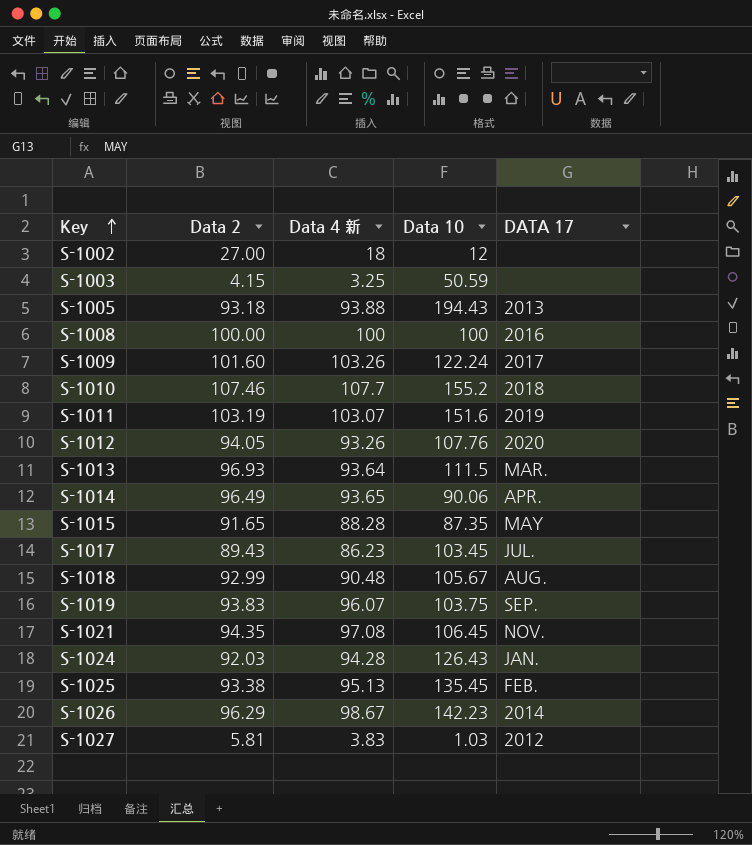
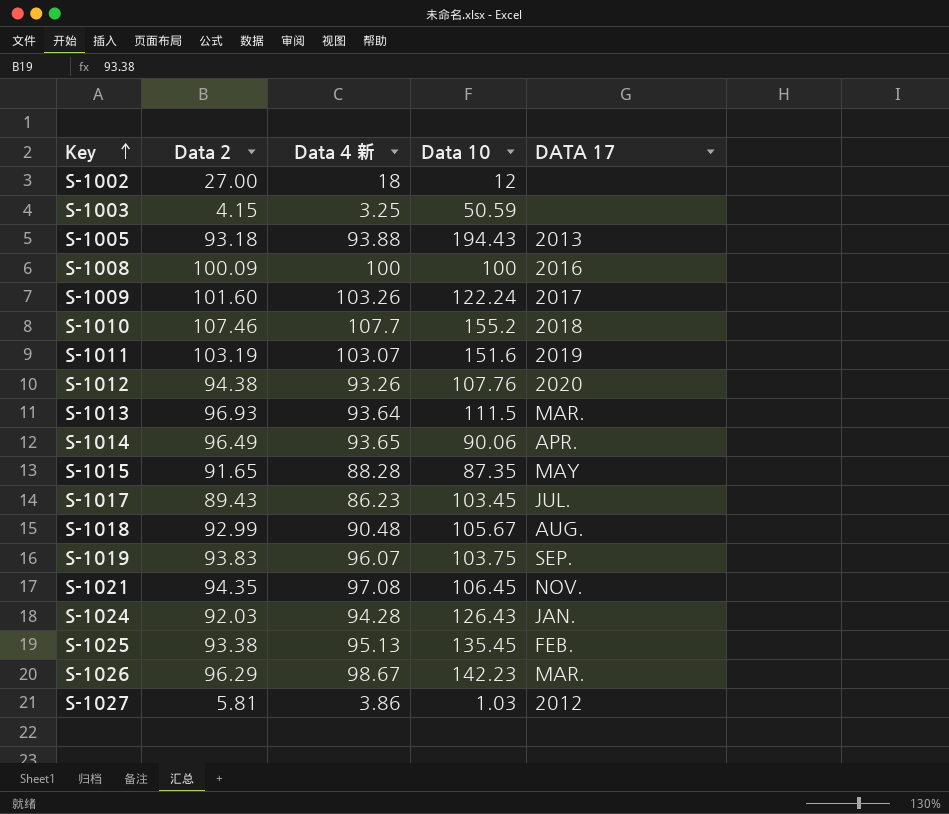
S-1008 | Data 2: 100.00 -> 100.09
S-1012 | Data 2: 94.05 -> 94.38
S-1026 | DATA 17: 2014 -> MAR.
S-1027 | Data 4 新: 3.83 -> 3.86

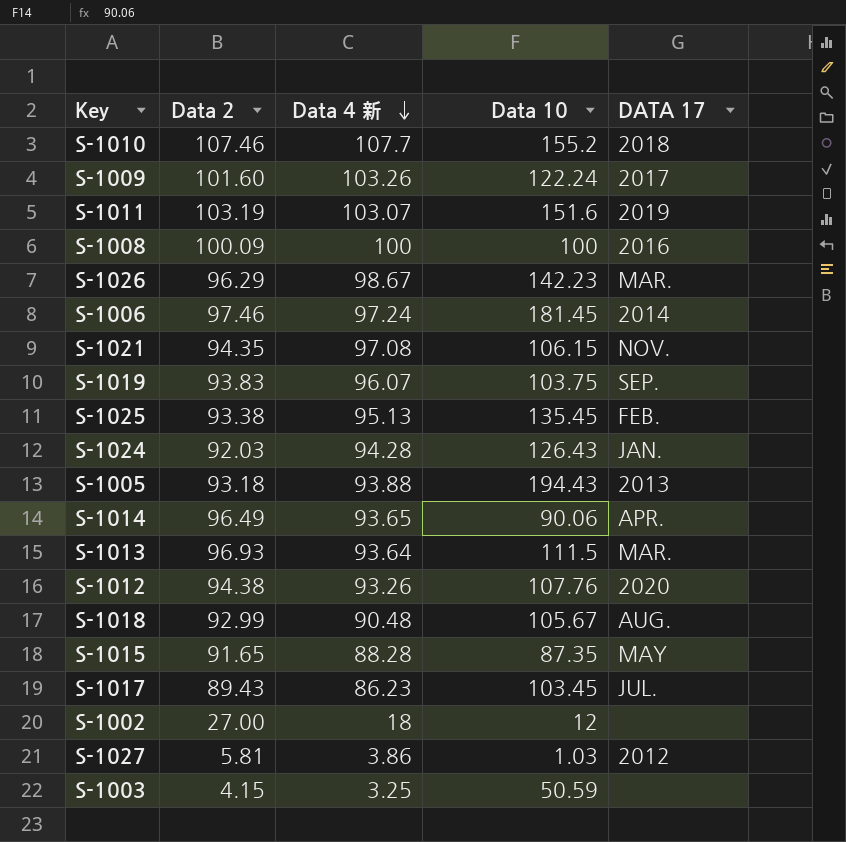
row order: Key ascending -> Data 4 新 descending
row S-1006: none -> 97.46 | 97.24 | 181.45 | 2014
S-1021 | Data 10: 106.45 -> 106.15

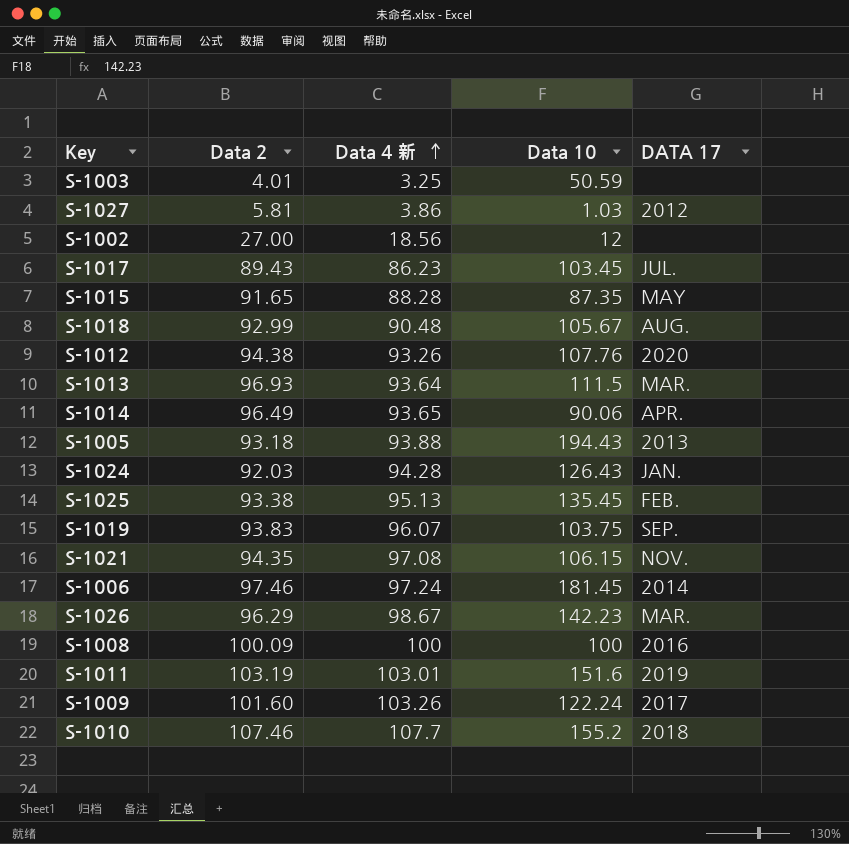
row order: Data 4 新 descending -> Data 4 新 ascending
S-1003 | Data 2: 4.15 -> 4.01
S-1002 | Data 4 新: 18 -> 18.56
S-1011 | Data 4 新: 103.07 -> 103.01

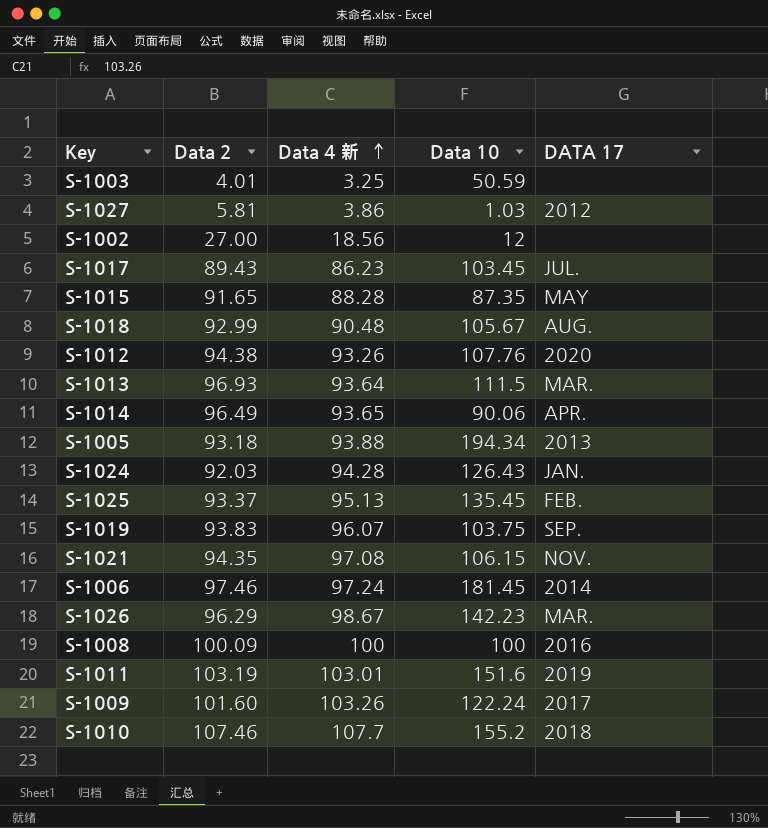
S-1005 | Data 10: 194.43 -> 194.34
S-1025 | Data 2: 93.38 -> 93.37

